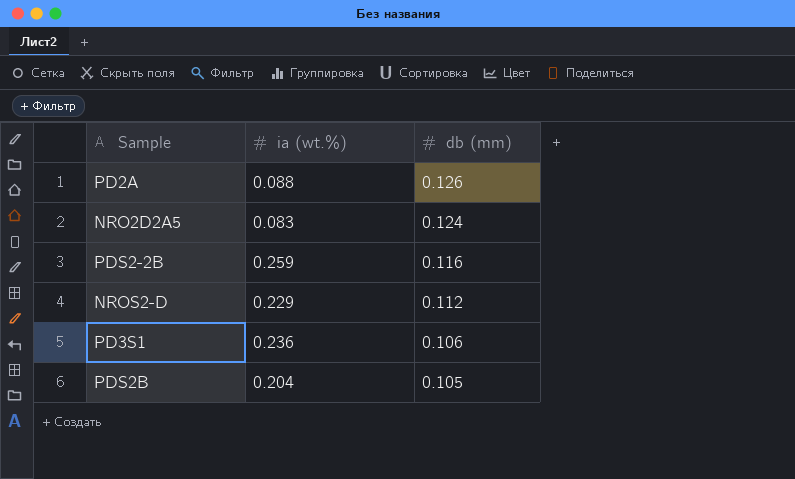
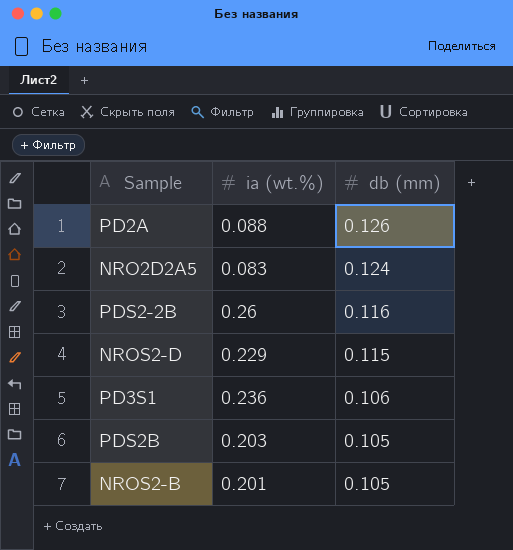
PDS2-2B | ia (wt.%): 0.259 -> 0.26
NROS2-D | db (mm): 0.112 -> 0.115
PDS2B | ia (wt.%): 0.204 -> 0.203
row NROS2-B: none -> 0.201 | 0.105

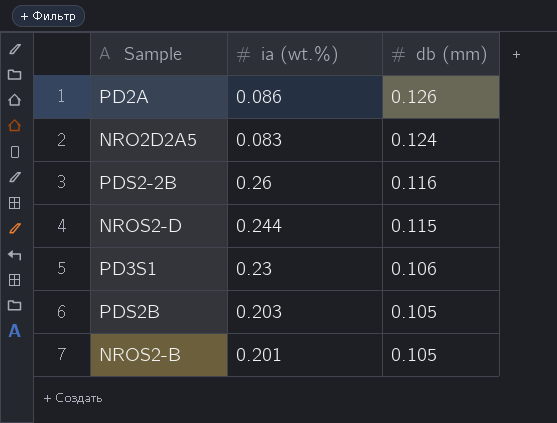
PD2A | ia (wt.%): 0.088 -> 0.086
NROS2-D | ia (wt.%): 0.229 -> 0.244
PD3S1 | ia (wt.%): 0.236 -> 0.23

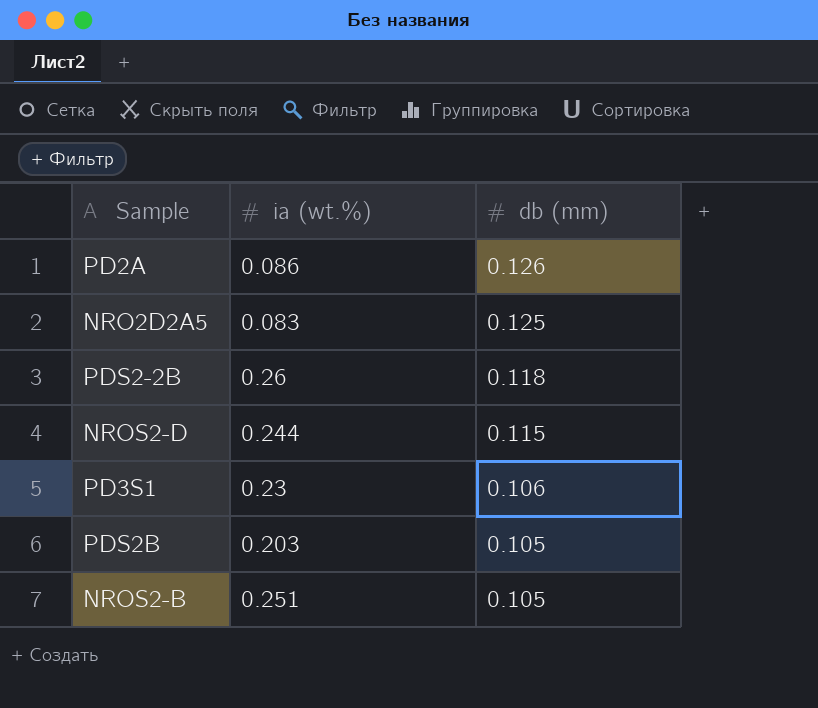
NRO2D2A5 | db (mm): 0.124 -> 0.125
PDS2-2B | db (mm): 0.116 -> 0.118
NROS2-B | ia (wt.%): 0.201 -> 0.251

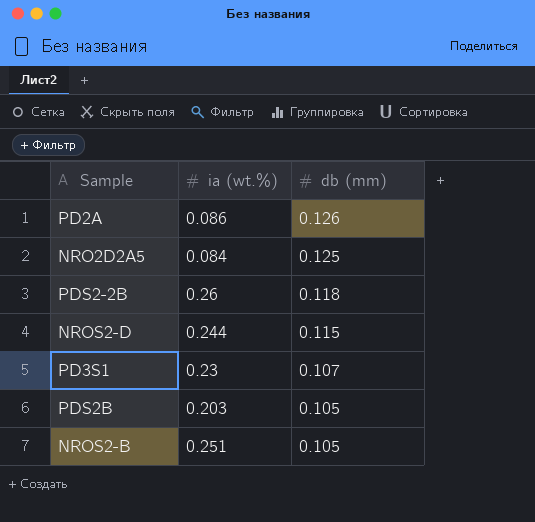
NRO2D2A5 | ia (wt.%): 0.083 -> 0.084
PD3S1 | db (mm): 0.106 -> 0.107

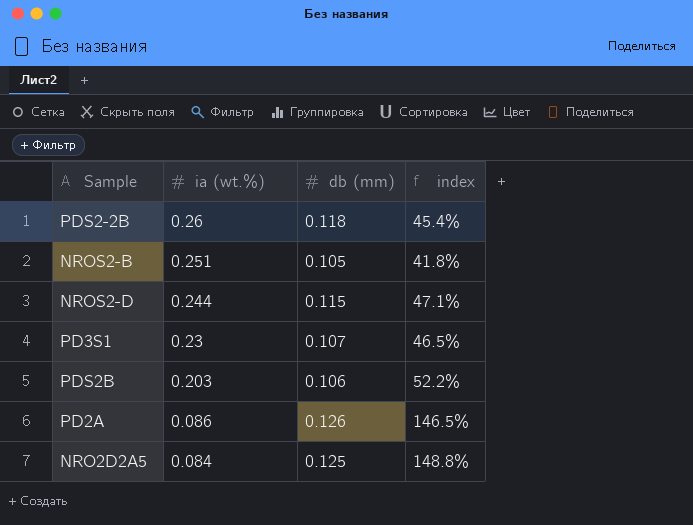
row order: db (mm) descending -> ia (wt.%) descending
column index | formula: none -> [db (mm)] / [ia (wt.%)]
PDS2B | db (mm): 0.105 -> 0.106

